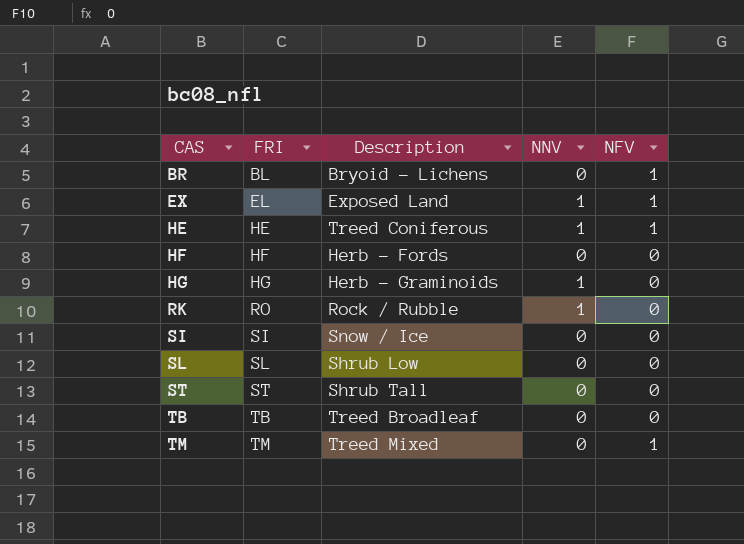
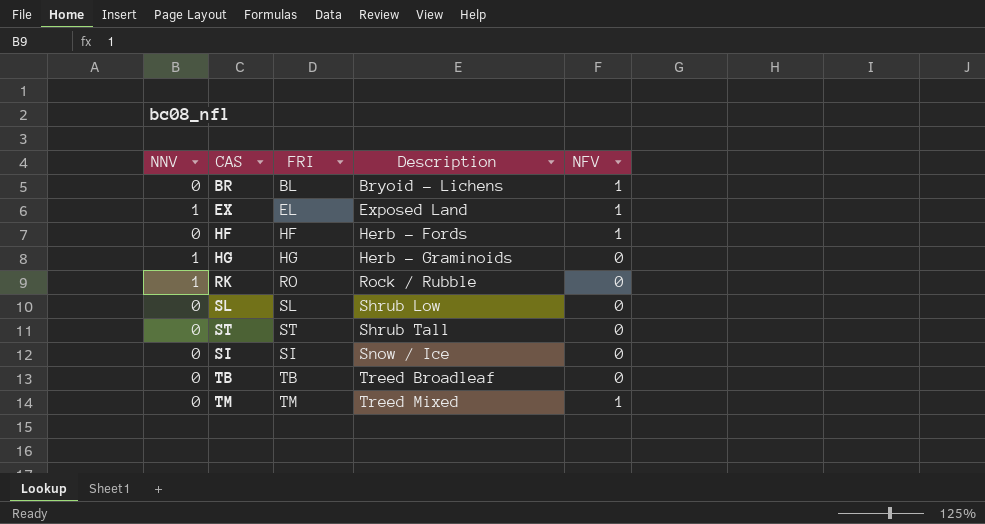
row order: CAS ascending -> Description ascending
column NNV | position: 4 -> 1
row HE: HE | Treed Coniferous | 1 | 1 -> none
HF | NFV: 0 -> 1

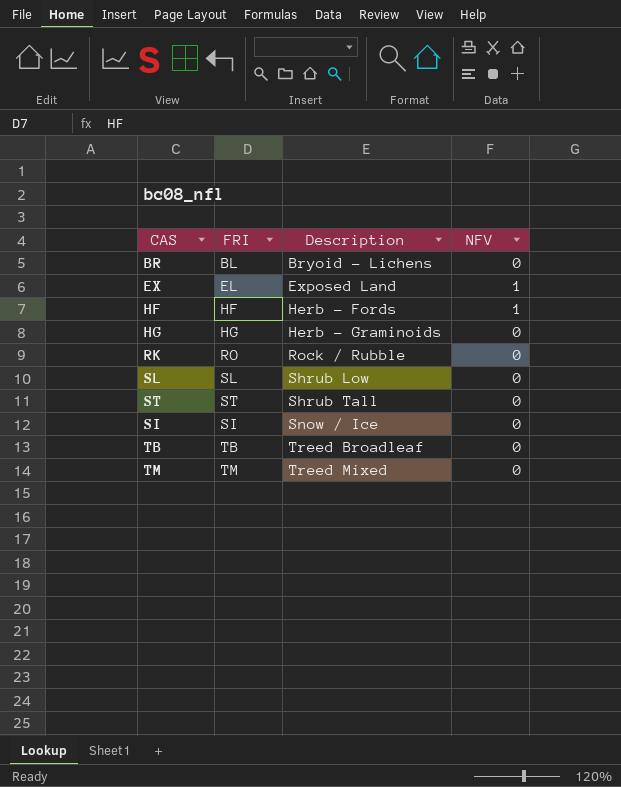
column NNV | position: 1 -> none
BR | NFV: 1 -> 0
TM | NFV: 1 -> 0

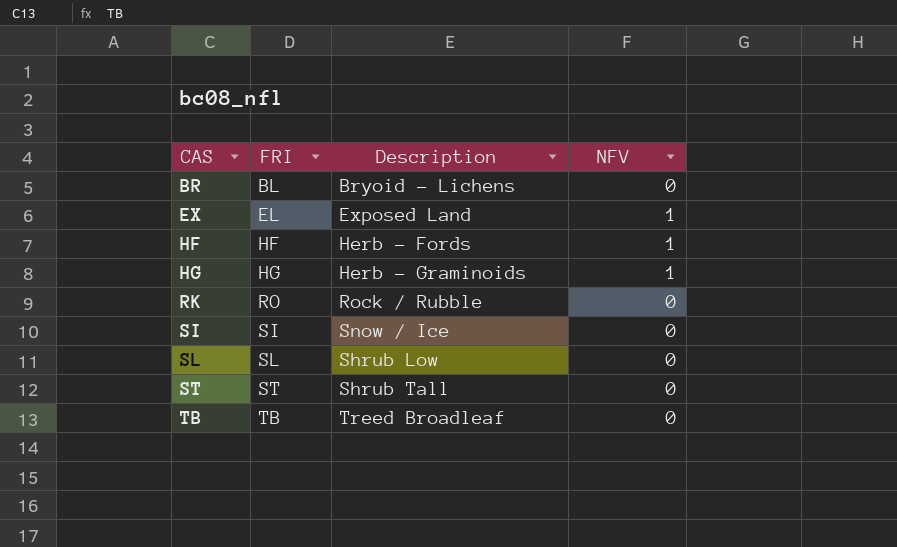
row order: Description ascending -> CAS ascending
row TM: TM | Treed Mixed | 0 -> none
HG | NFV: 0 -> 1

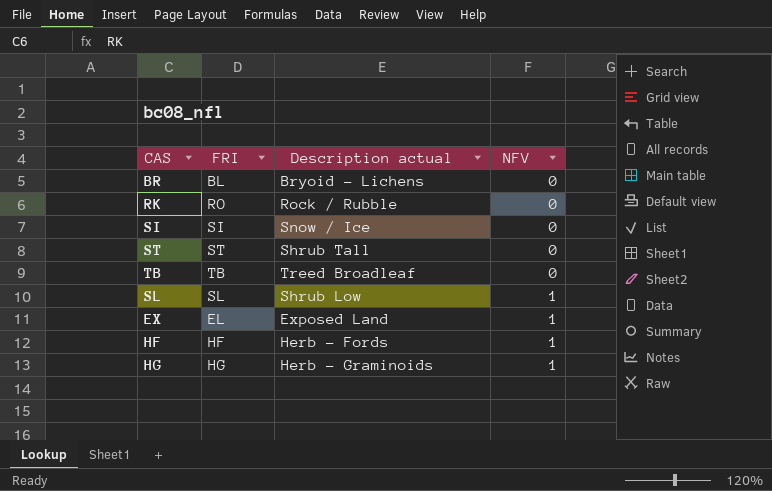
row order: CAS ascending -> NFV ascending
column name: Description -> Description actual
SL | NFV: 0 -> 1

